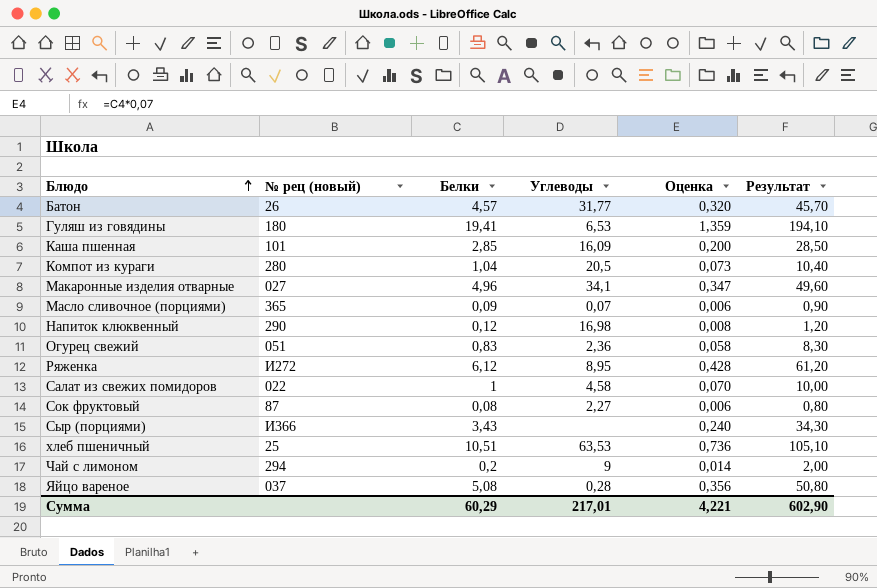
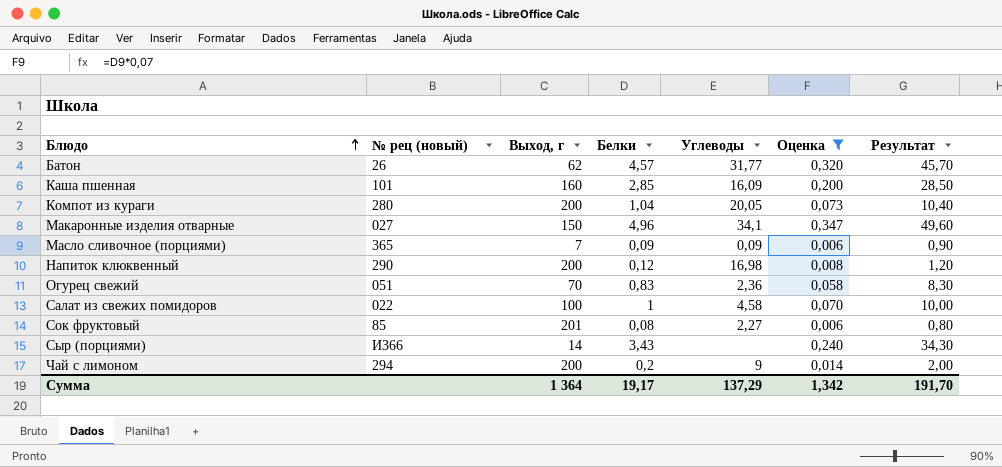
filter: none -> Оценка <= 0,347
column Выход, г | position: none -> 3
Компот из кураги | Углеводы: 20,5 -> 20,05
Масло сливочное (порциями) | Углеводы: 0,07 -> 0,09
Сок фруктовый | № рец (новый): 87 -> 85
Сумма | Белки: 60,29 -> 19,17
Сумма | Углеводы: 217,01 -> 137,29
Сумма | Оценка: 4,221 -> 1,342
Сумма | Результат: 602,90 -> 191,70

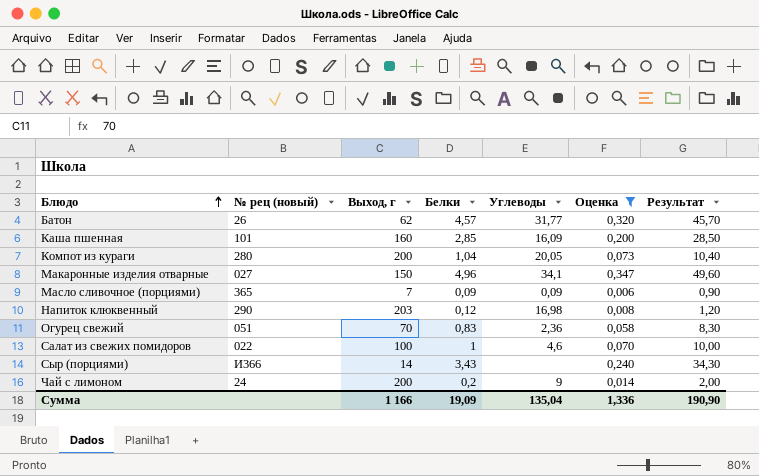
row Сок фруктовый: 85 | 201 | 0,08 | 2,27 | 0,006 | 0,80 -> none
Напиток клюквенный | Выход, г: 200 -> 203
Салат из свежих помидоров | Углеводы: 4,58 -> 4,6
Чай с лимоном | № рец (новый): 294 -> 24
Сумма | Выход, г: 1 364 -> 1 166
Сумма | Белки: 19,17 -> 19,09
Сумма | Углеводы: 137,29 -> 135,04
Сумма | Оценка: 1,342 -> 1,336
Сумма | Результат: 191,70 -> 190,90

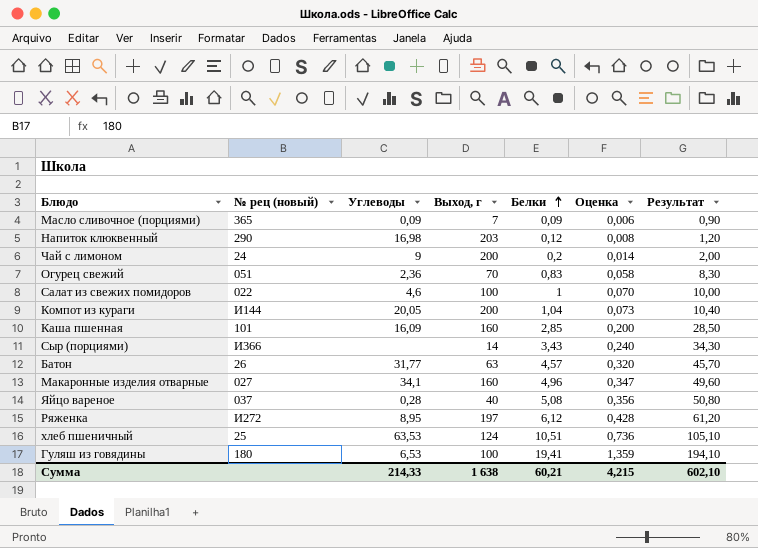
filter: Оценка <= 0,347 -> none
row order: Блюдо ascending -> Белки ascending
column Углеводы | position: 5 -> 3
Компот из кураги | № рец (новый): 280 -> И144
Батон | Выход, г: 62 -> 63
Макаронные изделия отварные | Выход, г: 150 -> 160
Сумма | Углеводы: 135,04 -> 214,33
Сумма | Выход, г: 1 166 -> 1 638
Сумма | Белки: 19,09 -> 60,21
Сумма | Оценка: 1,336 -> 4,215
Сумма | Результат: 190,90 -> 602,10

